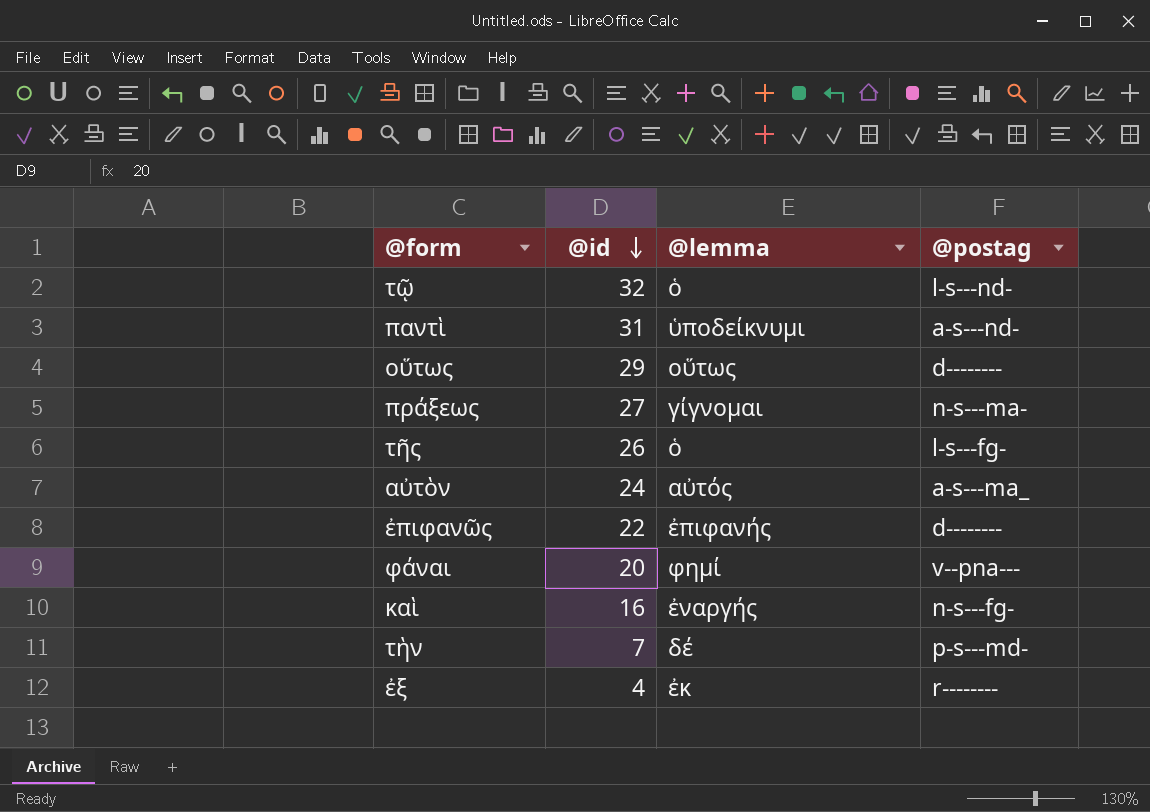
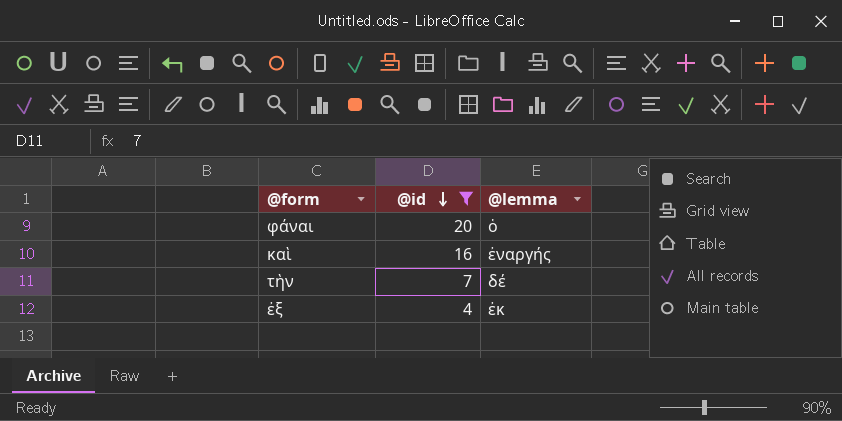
filter: none -> @id <= 20
column @postag | position: 4 -> none
φάναι | @lemma: φημί -> ὁ

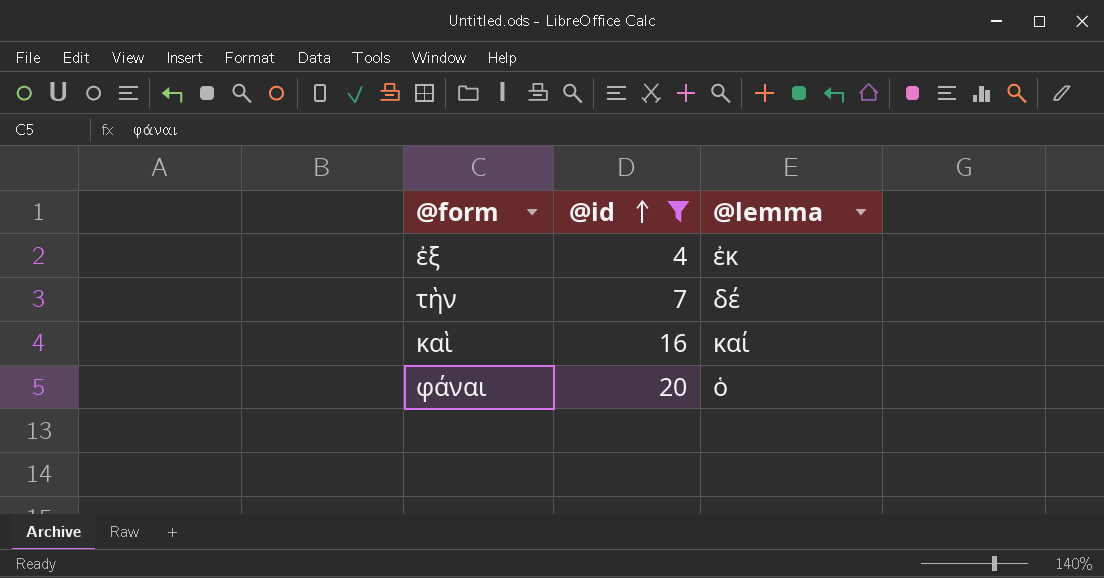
row order: @id descending -> @id ascending
καὶ | @lemma: ἐναργής -> καί

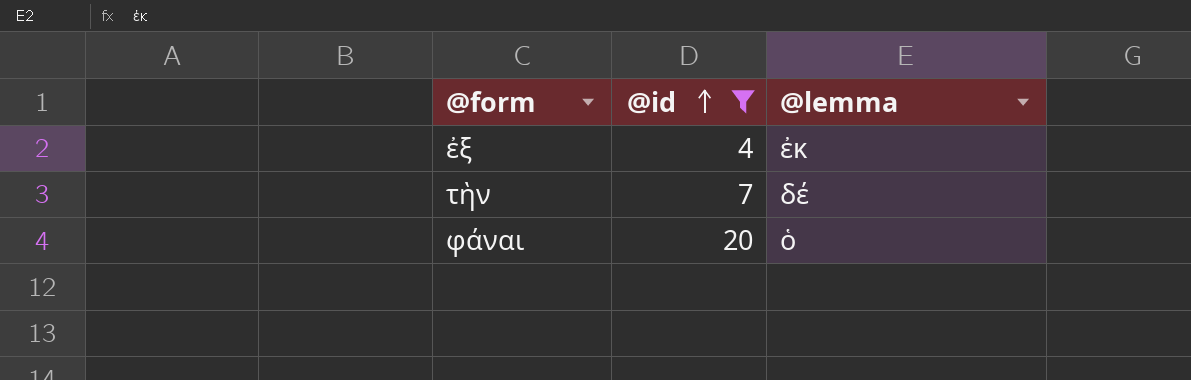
row καὶ: 16 | καί -> none

